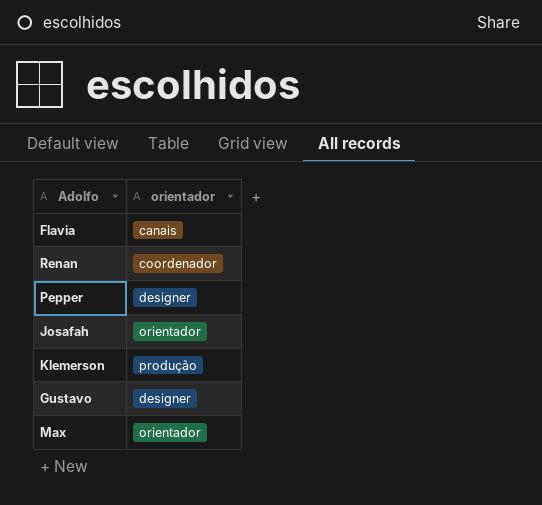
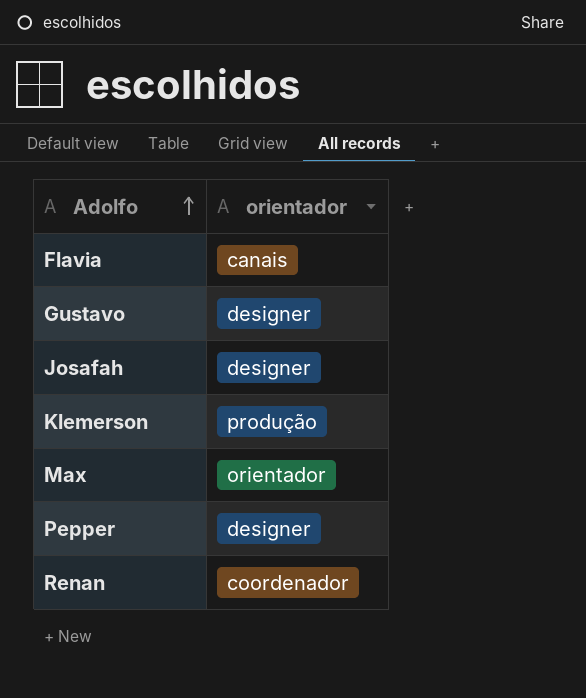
row order: none -> Adolfo ascending
Josafah | orientador: orientador -> designer

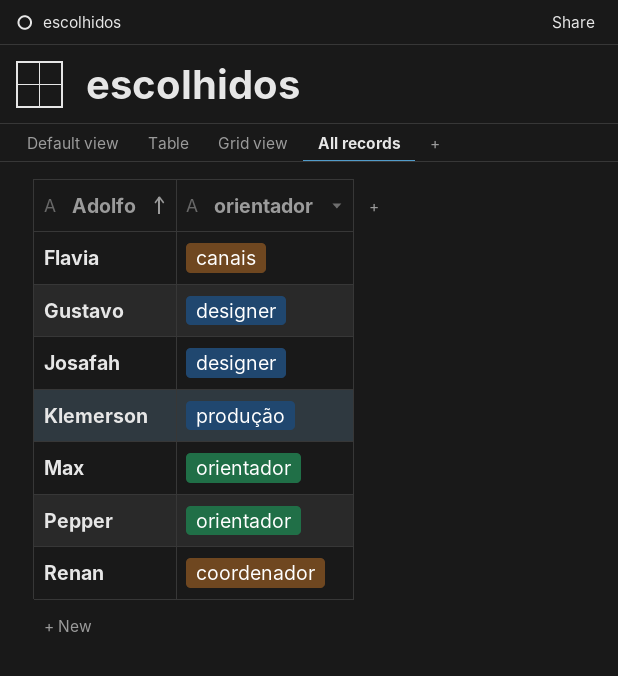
Pepper | orientador: designer -> orientador

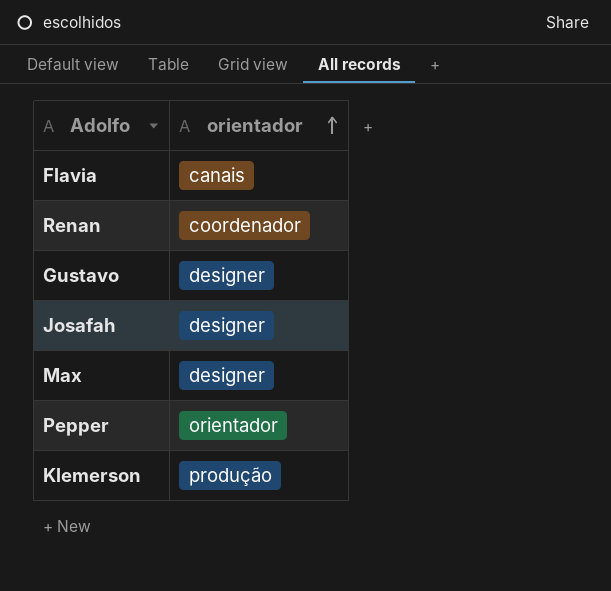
row order: Adolfo ascending -> orientador ascending
Max | orientador: orientador -> designer

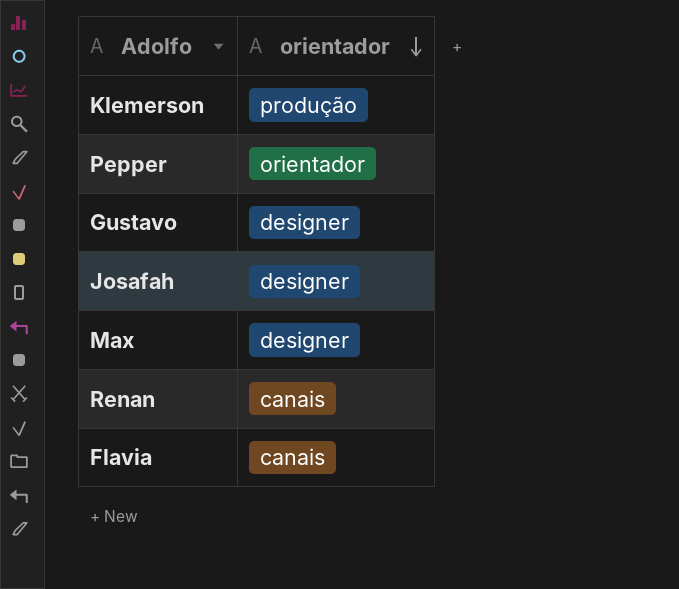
row order: orientador ascending -> orientador descending
Renan | orientador: coordenador -> canais

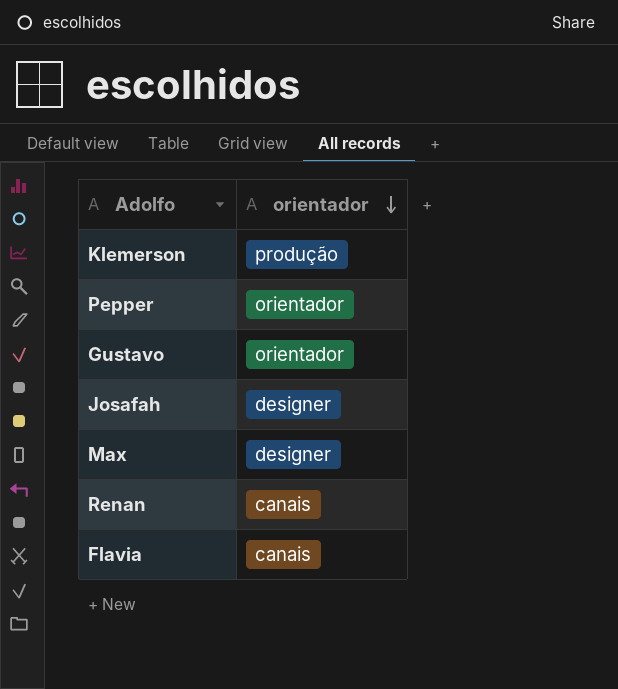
Gustavo | orientador: designer -> orientador

